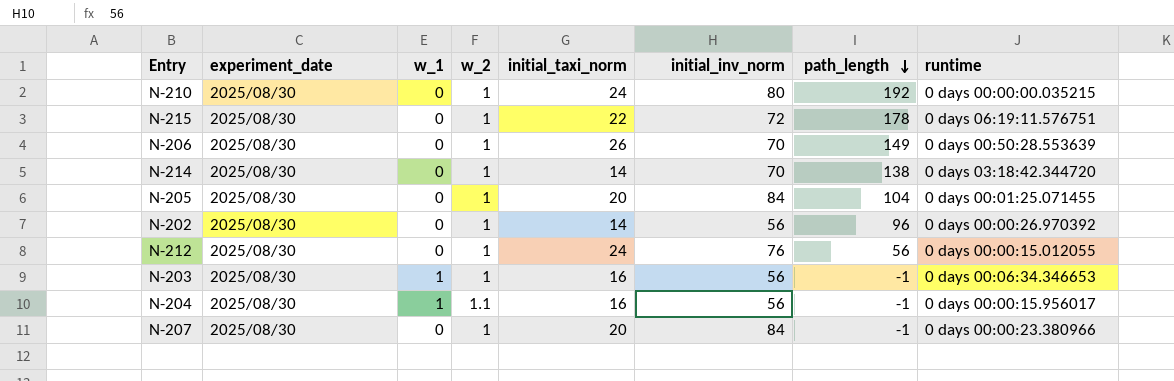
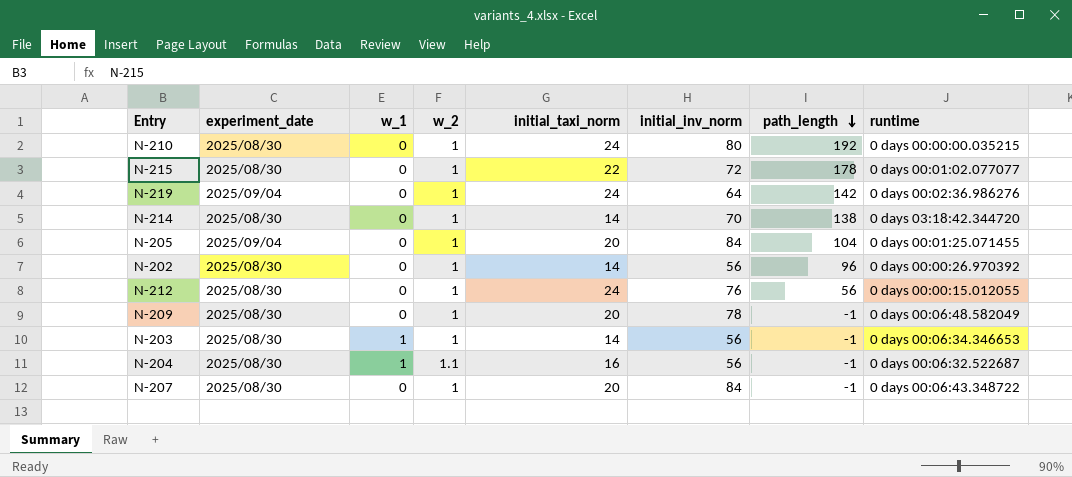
row N-206: 2025/08/30 | 0 | 1 | 26 | 70 | 149 | 0 days 00:50:28.553639 -> none
N-215 | runtime: 0 days 06:19:11.576751 -> 0 days 00:01:02.077077
row N-219: none -> 2025/09/04 | 0 | 1 | 24 | 64 | 142 | 0 days 00:02:36.986276
N-205 | experiment_date: 2025/08/30 -> 2025/09/04
row N-209: none -> 2025/08/30 | 0 | 1 | 20 | 78 | -1 | 0 days 00:06:48.582049
N-203 | initial_taxi_norm: 16 -> 14
N-204 | runtime: 0 days 00:00:15.956017 -> 0 days 00:06:32.522687
N-207 | runtime: 0 days 00:00:23.380966 -> 0 days 00:06:43.348722

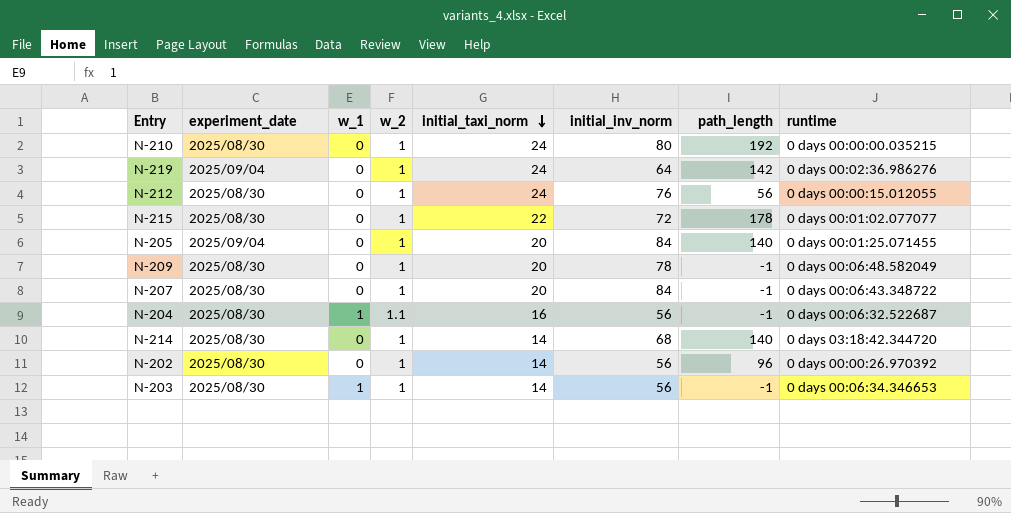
row order: path_length descending -> initial_taxi_norm descending
N-205 | path_length: 104 -> 140
N-214 | initial_inv_norm: 70 -> 68
N-214 | path_length: 138 -> 140

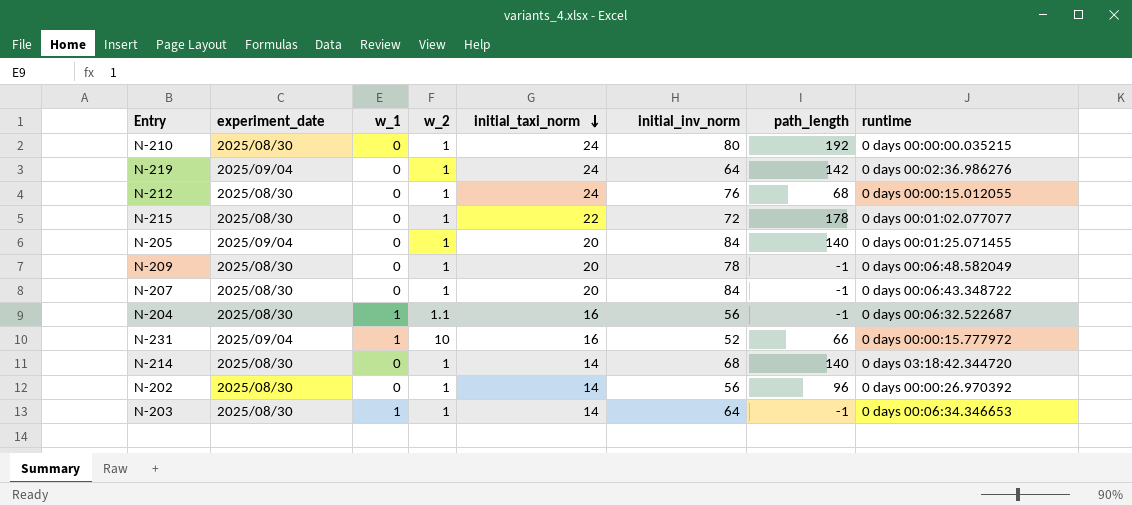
N-212 | path_length: 56 -> 68
row N-231: none -> 2025/09/04 | 1 | 10 | 16 | 52 | 66 | 0 days 00:00:15.777972
N-203 | initial_inv_norm: 56 -> 64

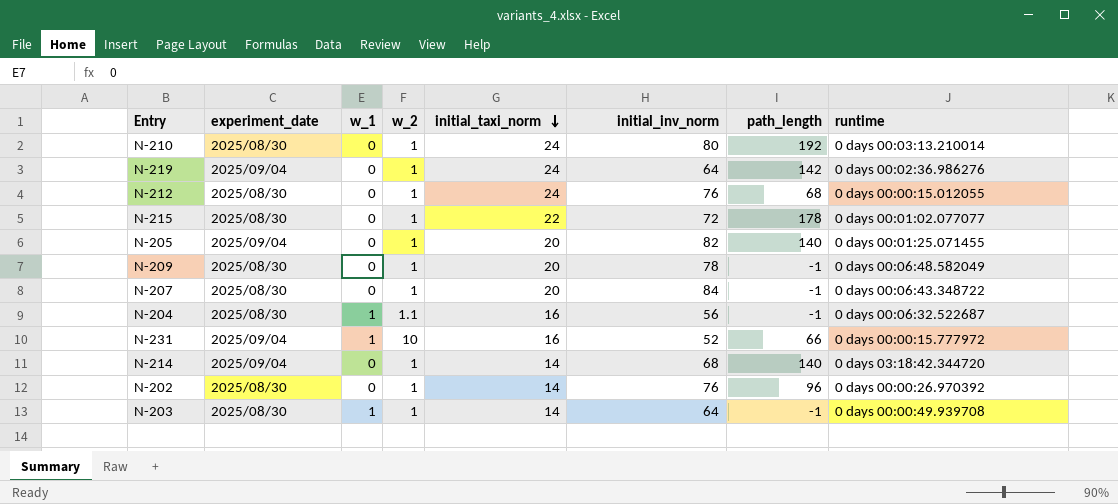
N-210 | runtime: 0 days 00:00:00.035215 -> 0 days 00:03:13.210014
N-205 | initial_inv_norm: 84 -> 82
N-214 | experiment_date: 2025/08/30 -> 2025/09/04
N-202 | initial_inv_norm: 56 -> 76
N-203 | runtime: 0 days 00:06:34.346653 -> 0 days 00:00:49.939708

